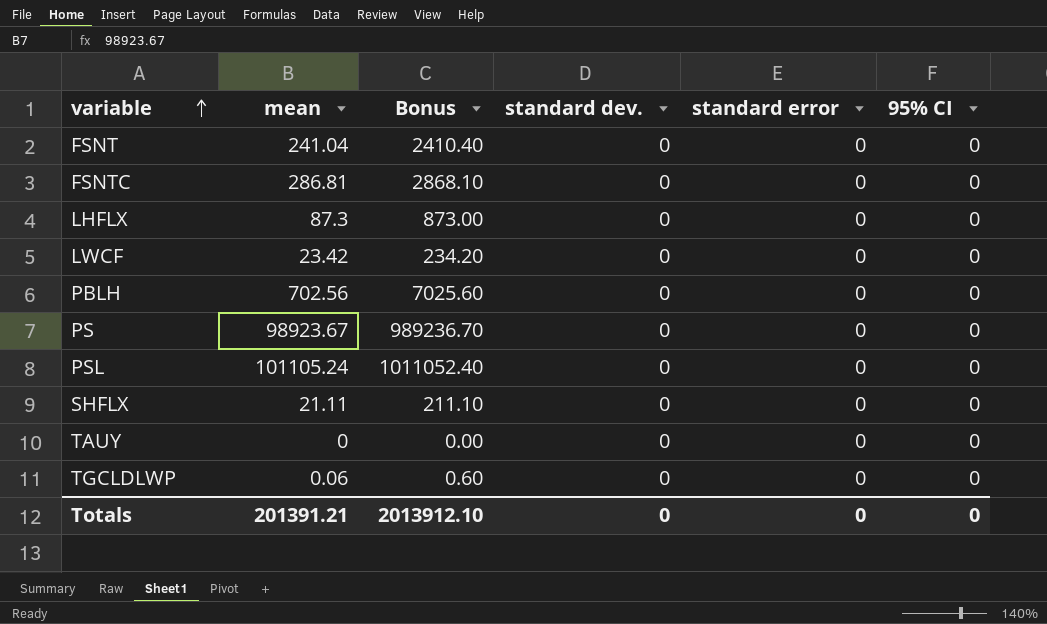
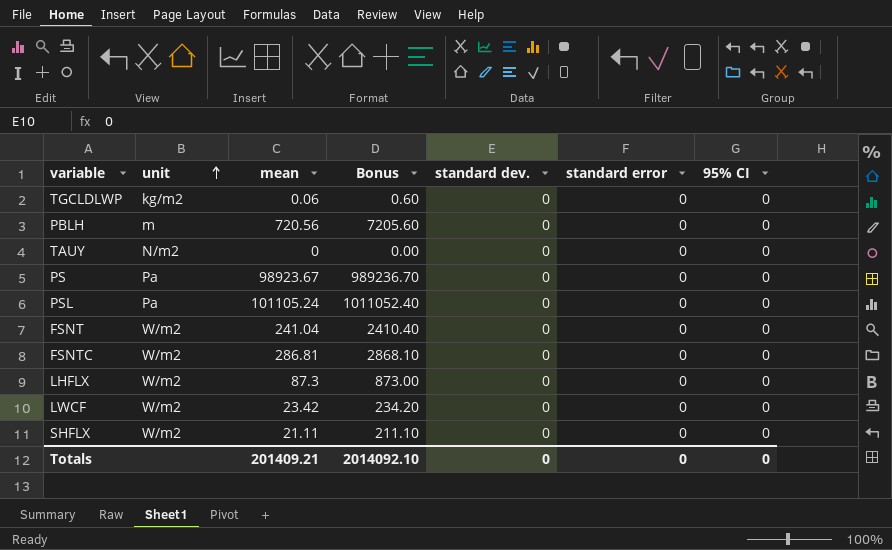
row order: variable ascending -> unit ascending
column unit | position: none -> 2
PBLH | mean: 702.56 -> 720.56
PBLH | Bonus: 7025.60 -> 7205.60
Totals | mean: 201391.21 -> 201409.21
Totals | Bonus: 2013912.10 -> 2014092.10

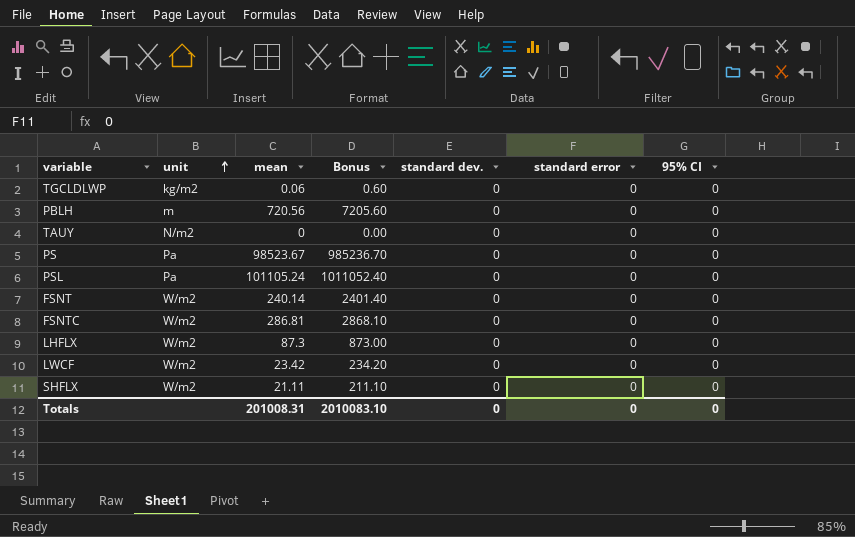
PS | mean: 98923.67 -> 98523.67
PS | Bonus: 989236.70 -> 985236.70
FSNT | mean: 241.04 -> 240.14
FSNT | Bonus: 2410.40 -> 2401.40
Totals | mean: 201409.21 -> 201008.31
Totals | Bonus: 2014092.10 -> 2010083.10

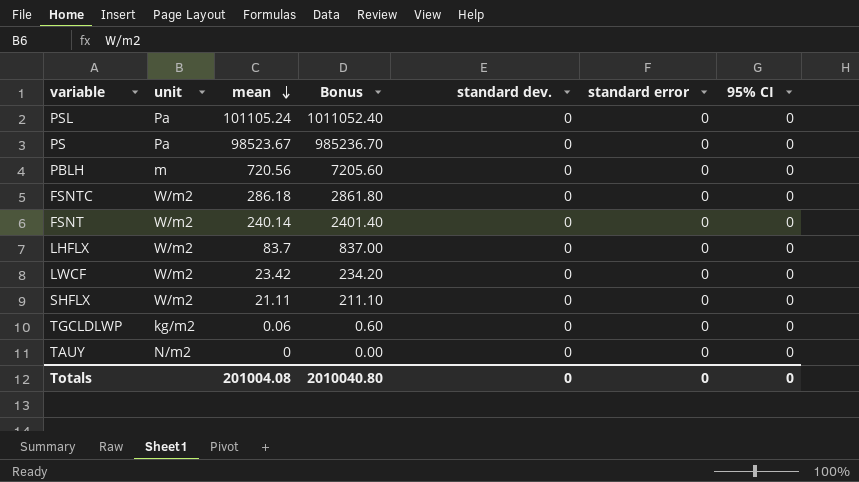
row order: unit ascending -> mean descending
FSNTC | mean: 286.81 -> 286.18
FSNTC | Bonus: 2868.10 -> 2861.80
LHFLX | mean: 87.3 -> 83.7
LHFLX | Bonus: 873.00 -> 837.00
Totals | mean: 201008.31 -> 201004.08
Totals | Bonus: 2010083.10 -> 2010040.80

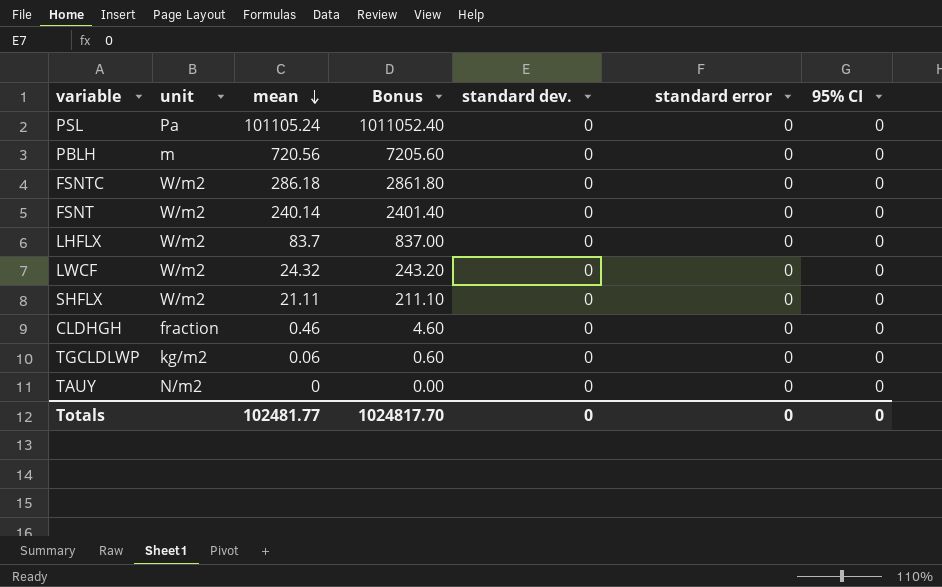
row PS: Pa | 98523.67 | 985236.70 | 0 | 0 | 0 -> none
LWCF | mean: 23.42 -> 24.32
LWCF | Bonus: 234.20 -> 243.20
row CLDHGH: none -> fraction | 0.46 | 4.60 | 0 | 0 | 0
Totals | mean: 201004.08 -> 102481.77
Totals | Bonus: 2010040.80 -> 1024817.70

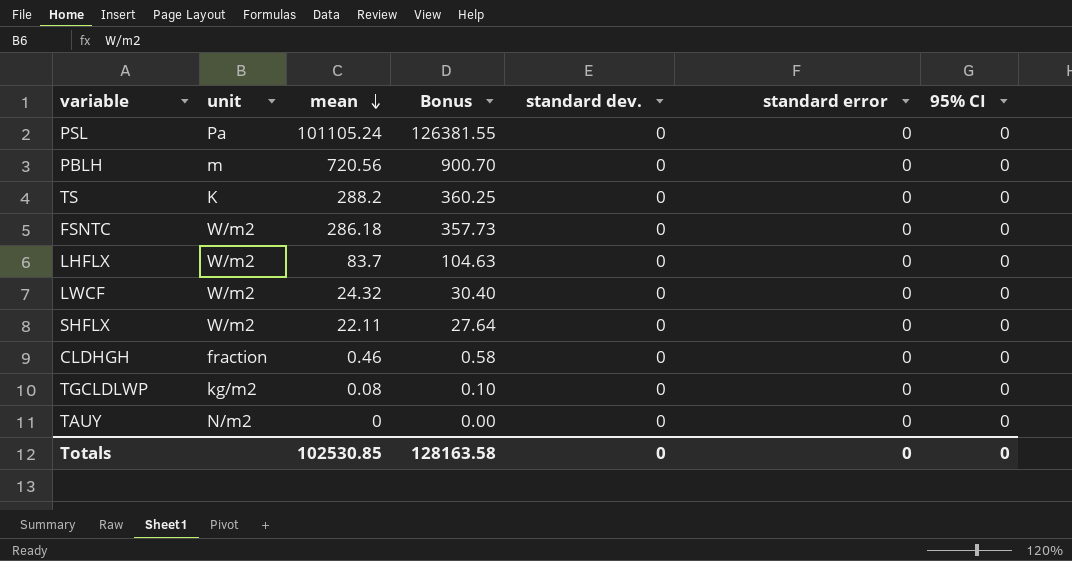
column Bonus | formula: [mean] * 10 -> [mean] * 1.25
row FSNT: W/m2 | 240.14 | 2401.40 | 0 | 0 | 0 -> none
row TS: none -> K | 288.2 | 360.25 | 0 | 0 | 0
SHFLX | mean: 21.11 -> 22.11
TGCLDLWP | mean: 0.06 -> 0.08
Totals | mean: 102481.77 -> 102530.85
Totals | Bonus: 1024817.70 -> 128163.58

